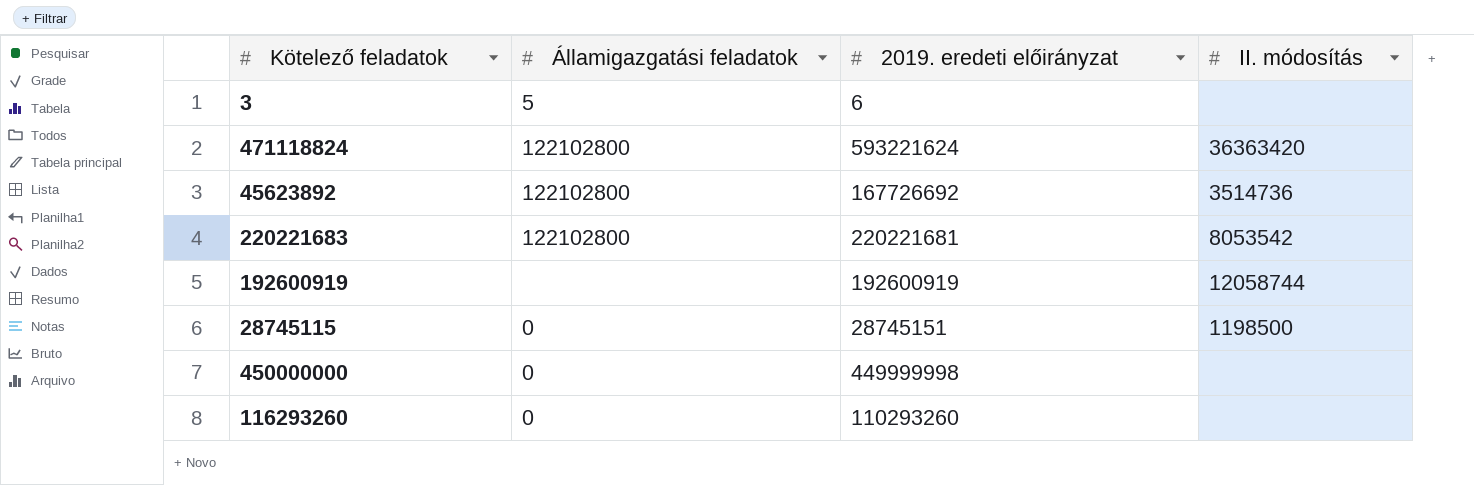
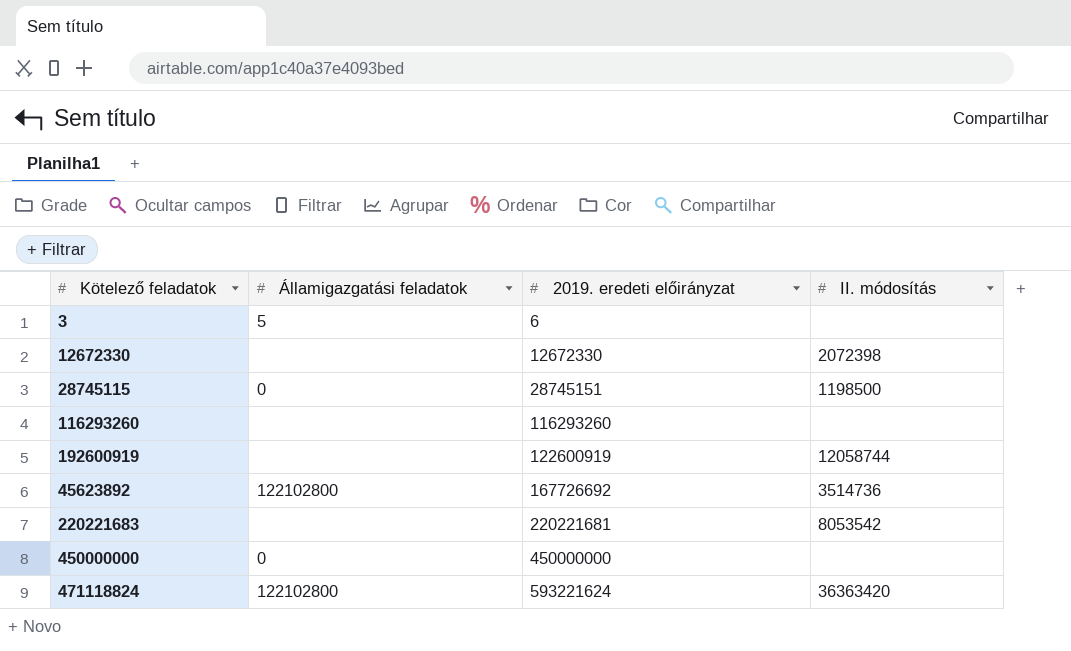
row order: none -> 2019. eredeti előirányzat ascending
row 12672330: none -> none | 12672330 | 2072398
116293260 | Államigazgatási feladatok: 0 -> none
116293260 | 2019. eredeti előirányzat: 110293260 -> 116293260
192600919 | 2019. eredeti előirányzat: 192600919 -> 122600919
220221683 | Államigazgatási feladatok: 122102800 -> none
450000000 | 2019. eredeti előirányzat: 449999998 -> 450000000

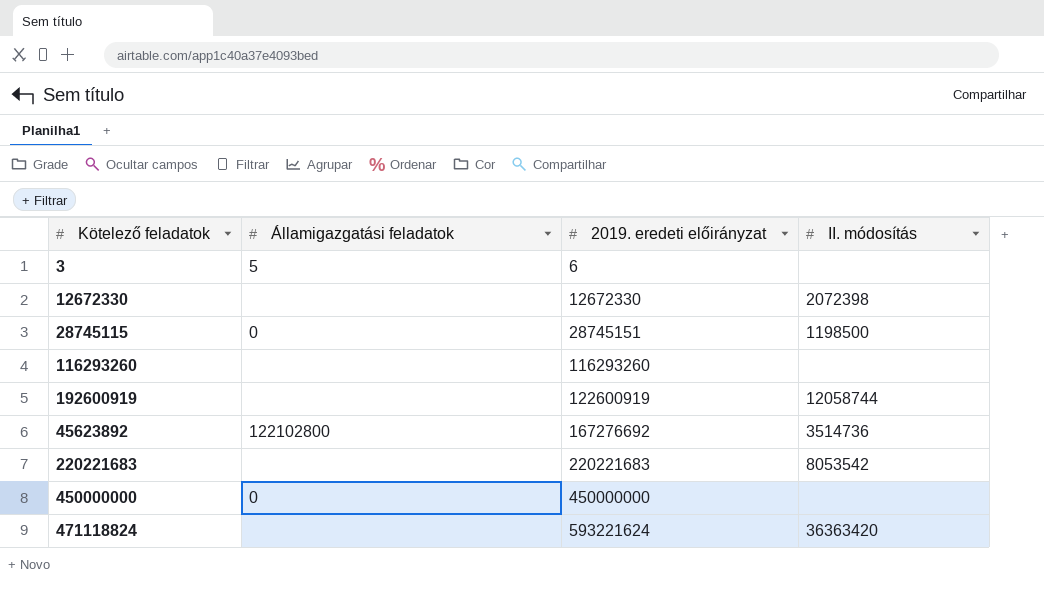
45623892 | 2019. eredeti előirányzat: 167726692 -> 167276692
220221683 | 2019. eredeti előirányzat: 220221681 -> 220221683
471118824 | Államigazgatási feladatok: 122102800 -> none

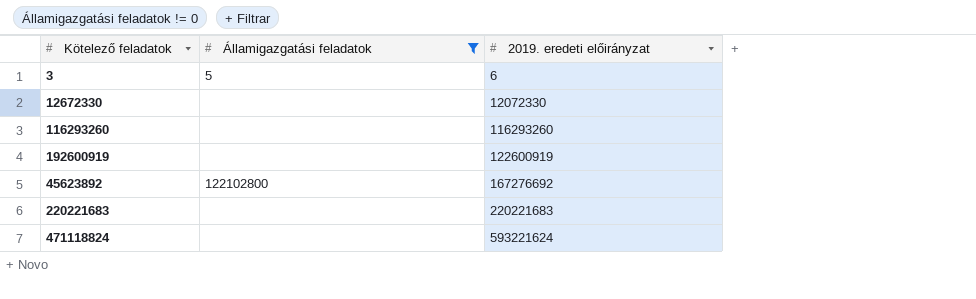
filter: none -> Államigazgatási feladatok != 0
column II. módosítás | position: 4 -> none
12672330 | 2019. eredeti előirányzat: 12672330 -> 12072330

